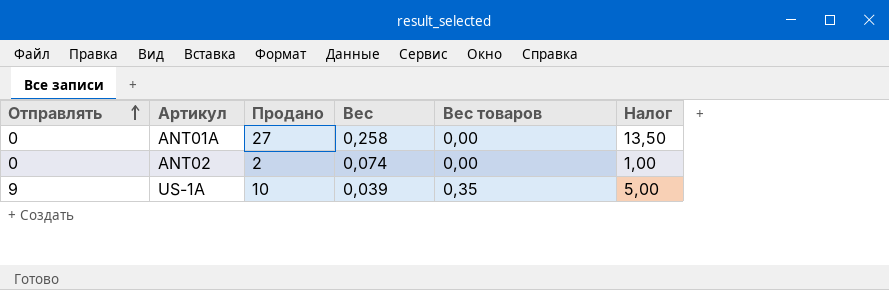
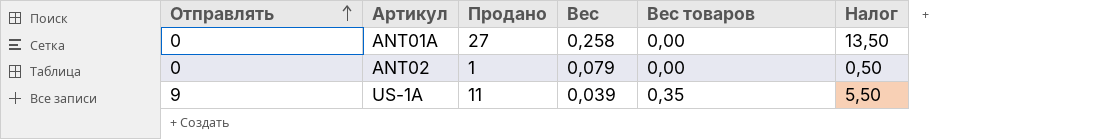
ANT02 | Продано: 2 -> 1
ANT02 | Вес: 0,074 -> 0,079
ANT02 | Налог: 1,00 -> 0,50
US-1A | Продано: 10 -> 11
US-1A | Налог: 5,00 -> 5,50

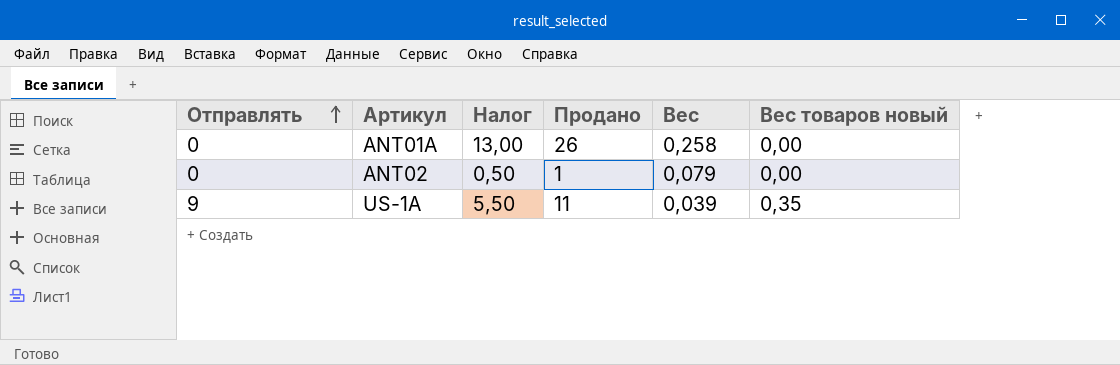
column Налог | position: 6 -> 3
column name: Вес товаров -> Вес товаров новый
ANT01A | Налог: 13,50 -> 13,00
ANT01A | Продано: 27 -> 26

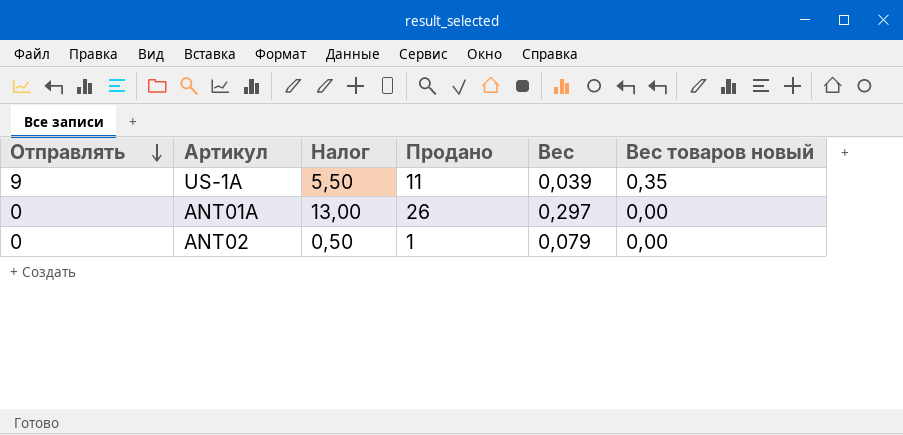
row order: Отправлять ascending -> Отправлять descending
ANT01A | Вес: 0,258 -> 0,297

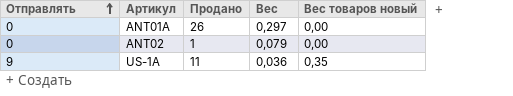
row order: Отправлять descending -> Отправлять ascending
column Налог | formula: [Продано] * 0,5 -> none
US-1A | Вес: 0,039 -> 0,036

